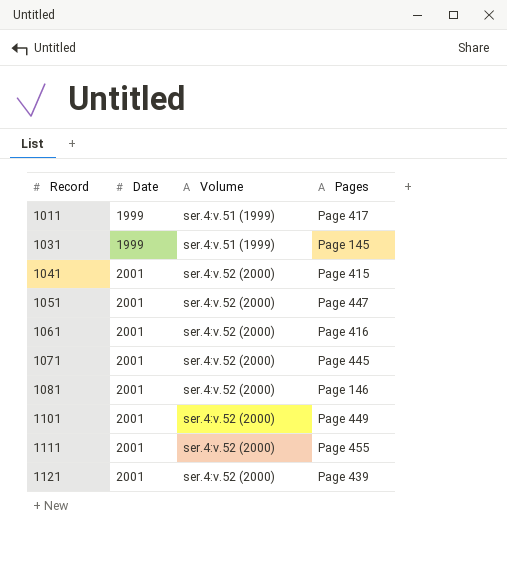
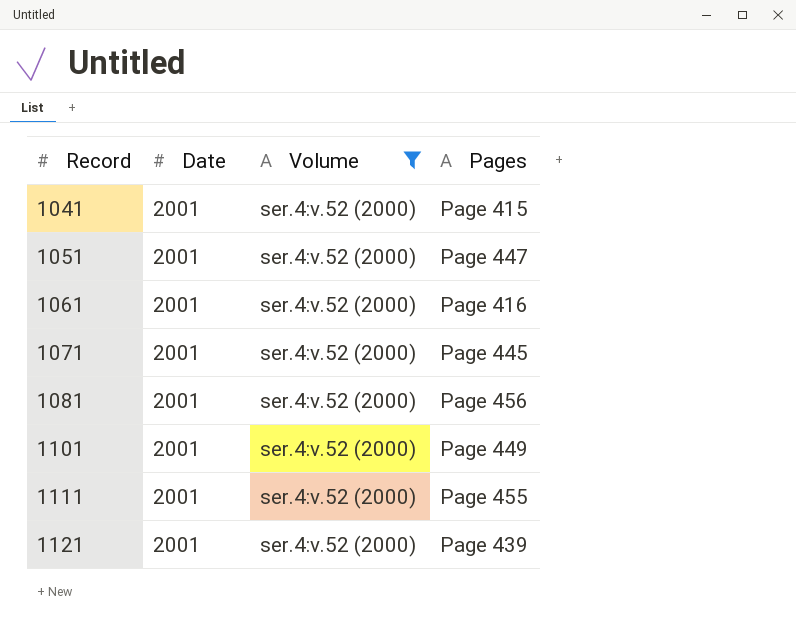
filter: none -> Volume = ser.4:v.52 (2000)
1081 | Pages: Page 146 -> Page 456

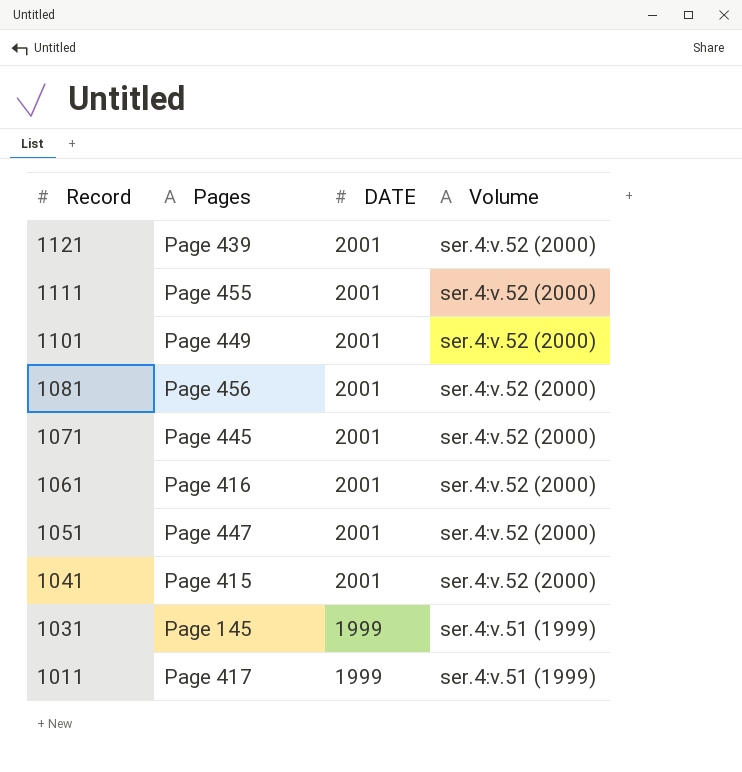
filter: Volume = ser.4:v.52 (2000) -> none
row order: Record ascending -> Record descending
column Pages | position: 4 -> 2
column name: Date -> DATE

